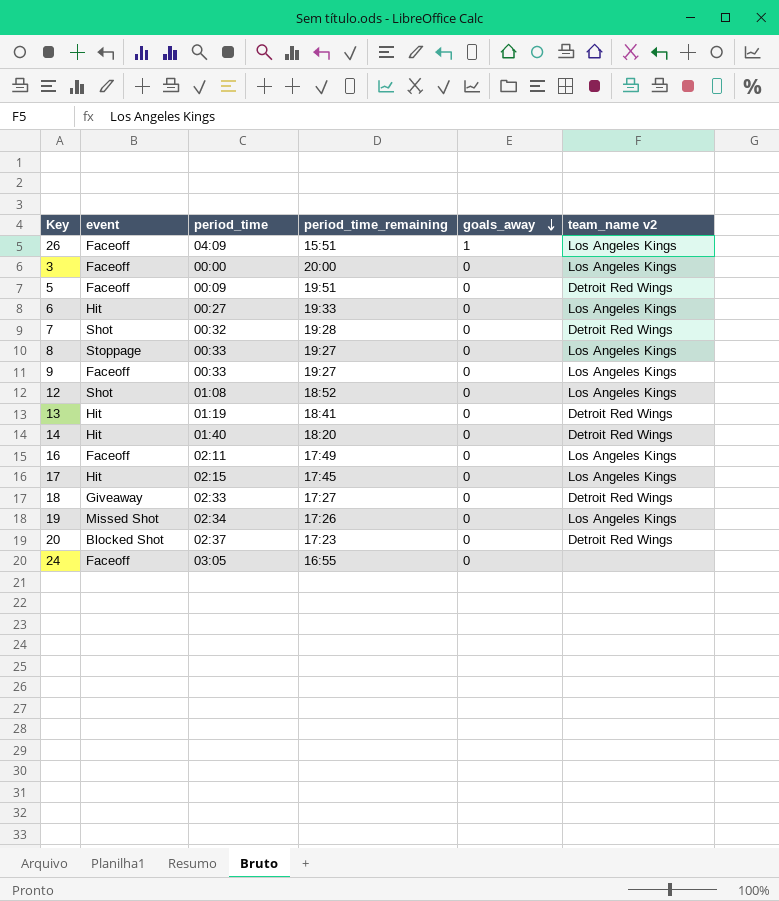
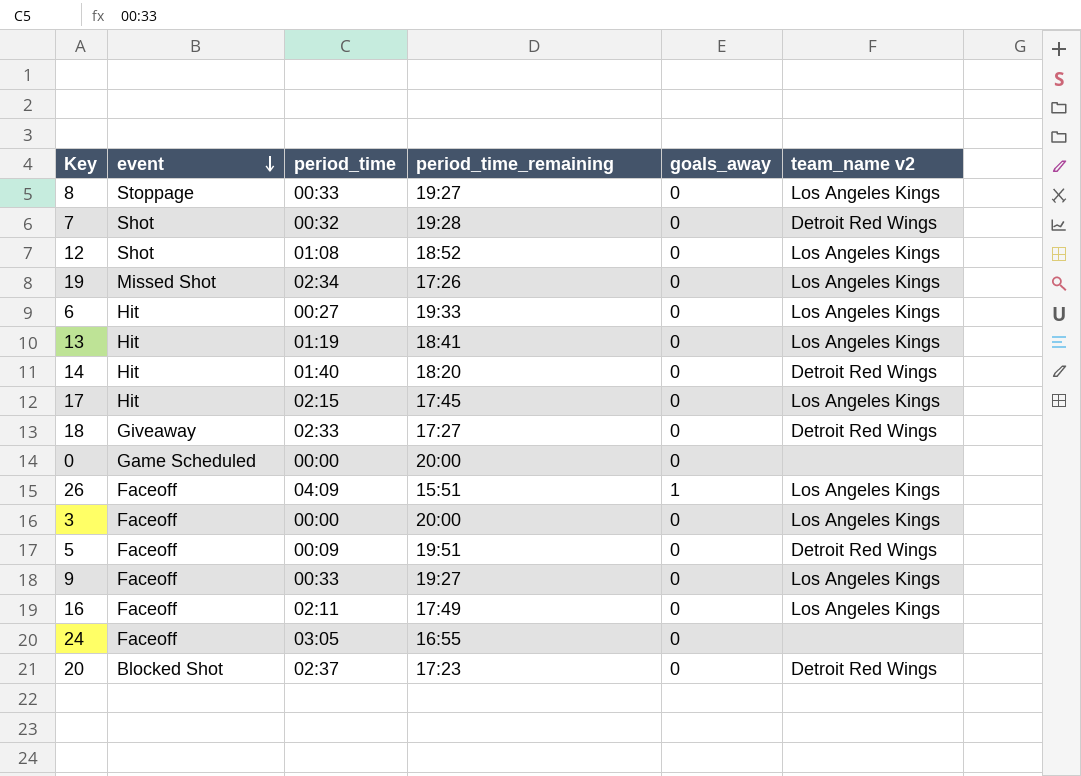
row order: goals_away descending -> event descending
13 | team_name v2: Detroit Red Wings -> Los Angeles Kings
row 0: none -> Game Scheduled | 00:00 | 20:00 | 0 | none

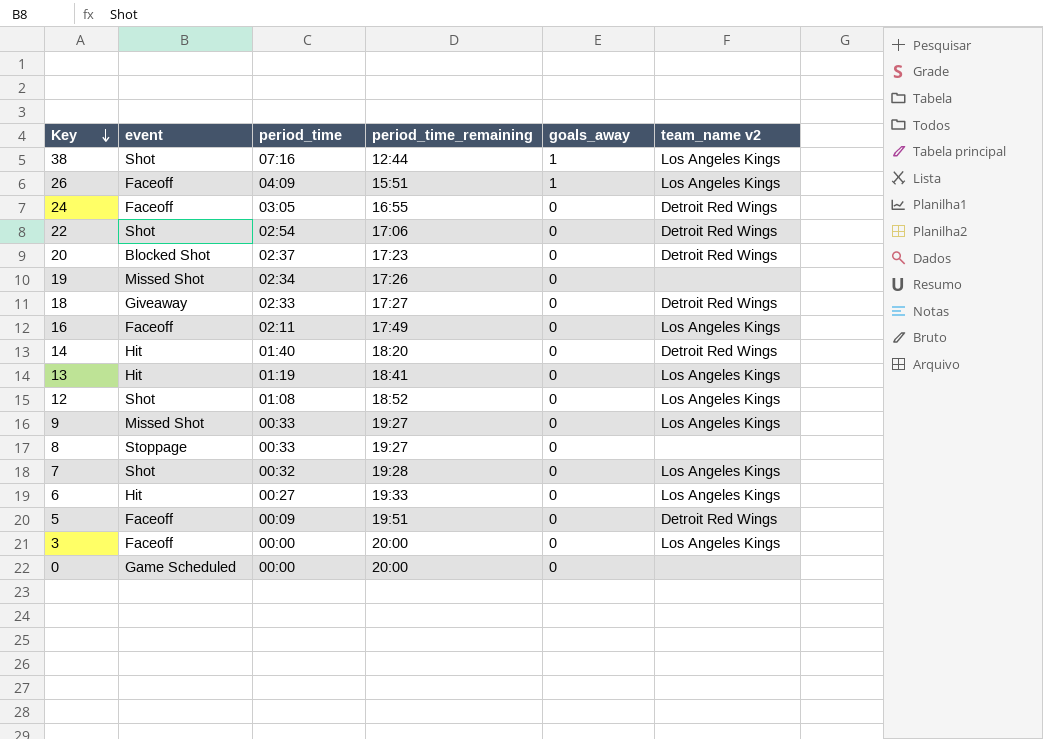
row order: event descending -> Key descending
row 17: Hit | 02:15 | 17:45 | 0 | Los Angeles Kings -> none
row 38: none -> Shot | 07:16 | 12:44 | 1 | Los Angeles Kings
24 | team_name v2: none -> Detroit Red Wings
row 22: none -> Shot | 02:54 | 17:06 | 0 | Detroit Red Wings
19 | team_name v2: Los Angeles Kings -> none
9 | event: Faceoff -> Missed Shot
8 | team_name v2: Los Angeles Kings -> none
7 | team_name v2: Detroit Red Wings -> Los Angeles Kings

